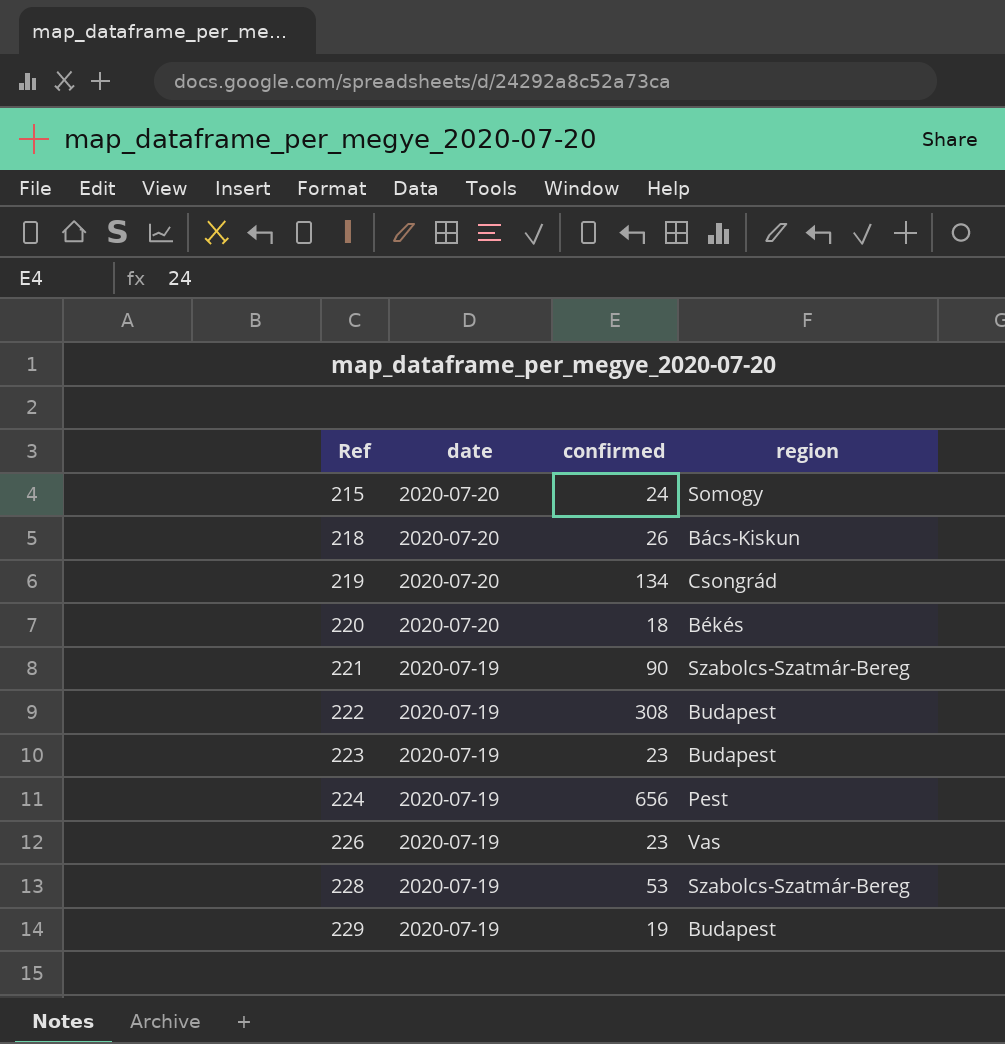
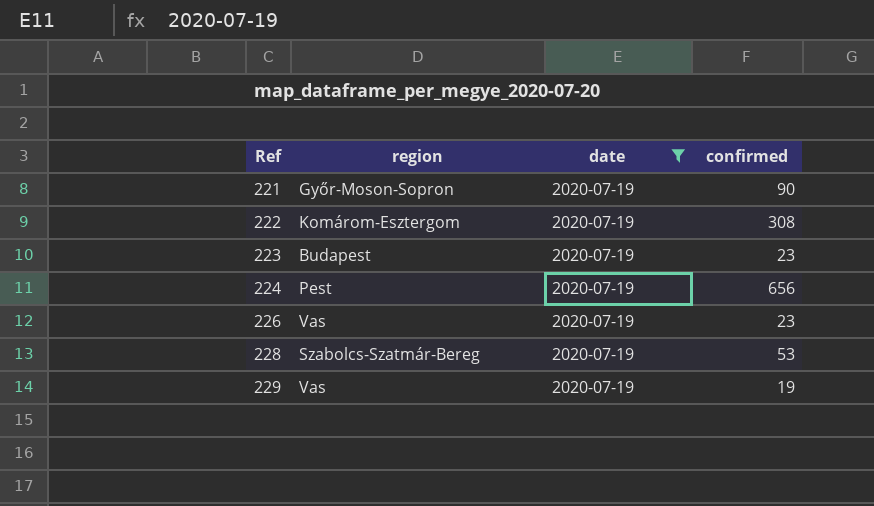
filter: none -> date = 2020-07-19
column region | position: 4 -> 2
221 | region: Szabolcs-Szatmár-Bereg -> Győr-Moson-Sopron
222 | region: Budapest -> Komárom-Esztergom
229 | region: Budapest -> Vas

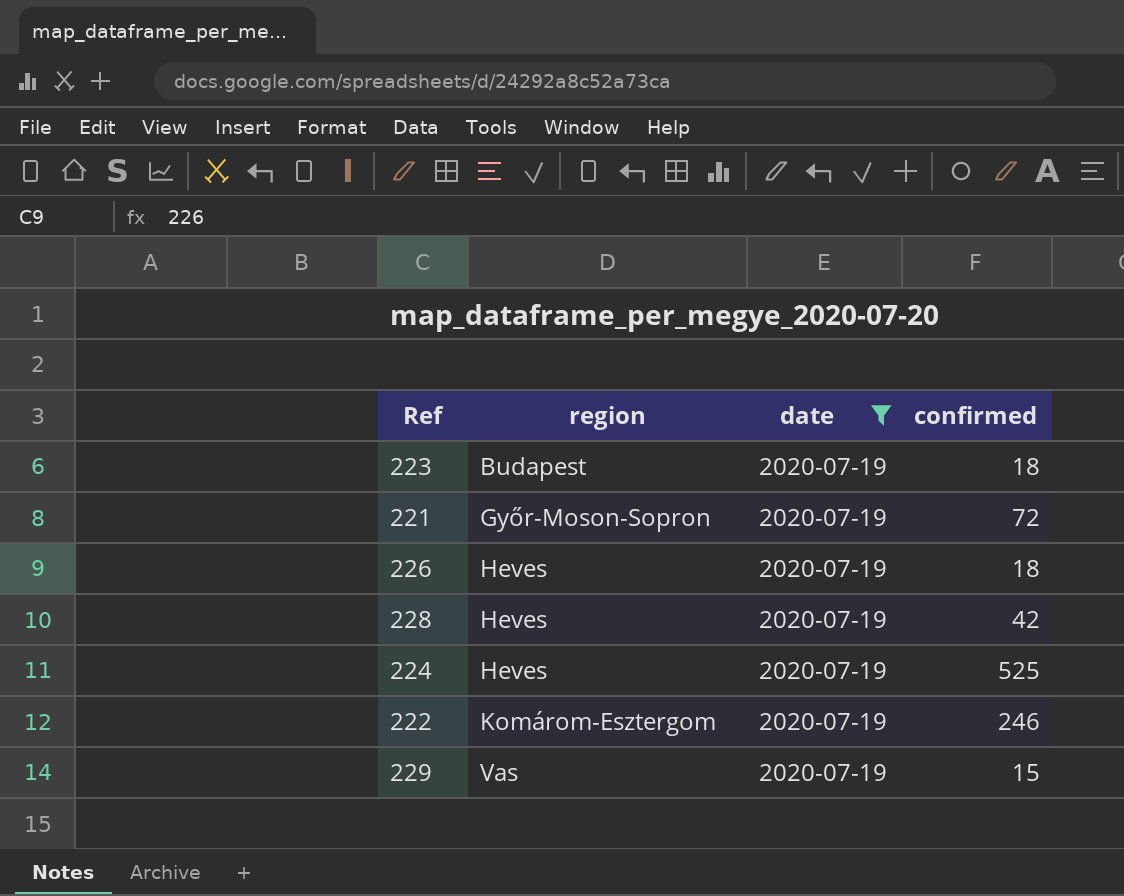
row order: Ref ascending -> region ascending
223 | confirmed: 23 -> 18
221 | confirmed: 90 -> 72
226 | region: Vas -> Heves
226 | confirmed: 23 -> 18
228 | region: Szabolcs-Szatmár-Bereg -> Heves
228 | confirmed: 53 -> 42
224 | region: Pest -> Heves
224 | confirmed: 656 -> 525
222 | confirmed: 308 -> 246
229 | confirmed: 19 -> 15

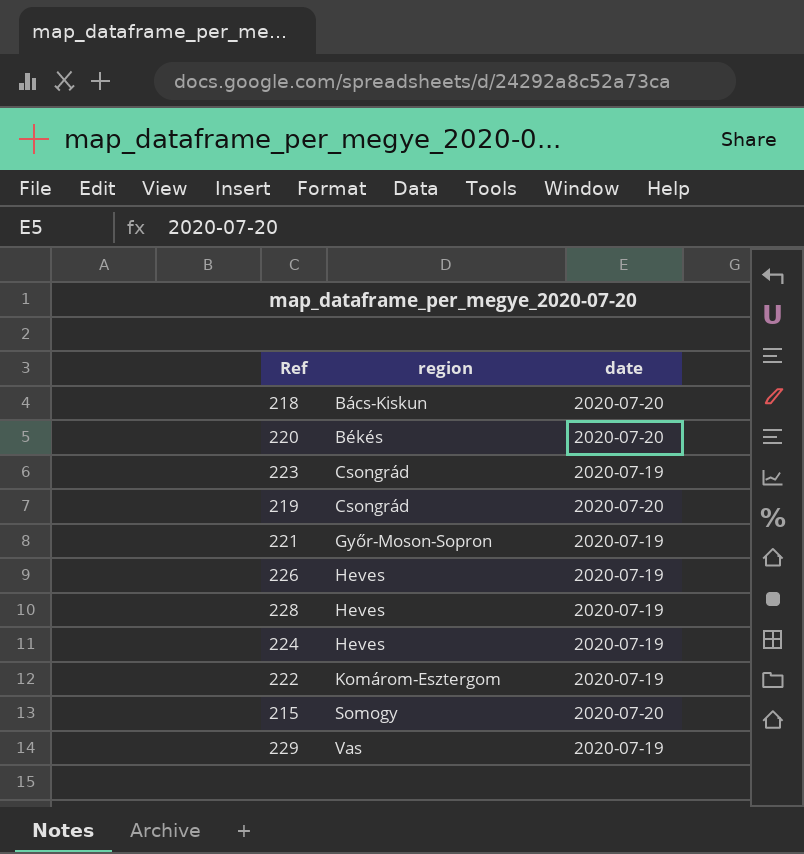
filter: date = 2020-07-19 -> none
column confirmed | position: 4 -> none
223 | region: Budapest -> Csongrád

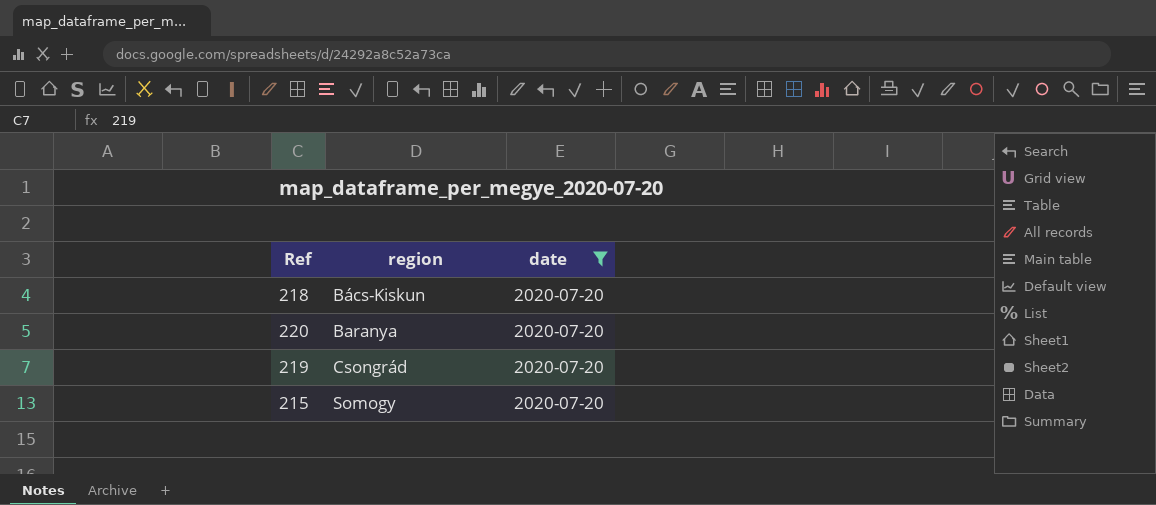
filter: none -> date = 2020-07-20
220 | region: Békés -> Baranya

